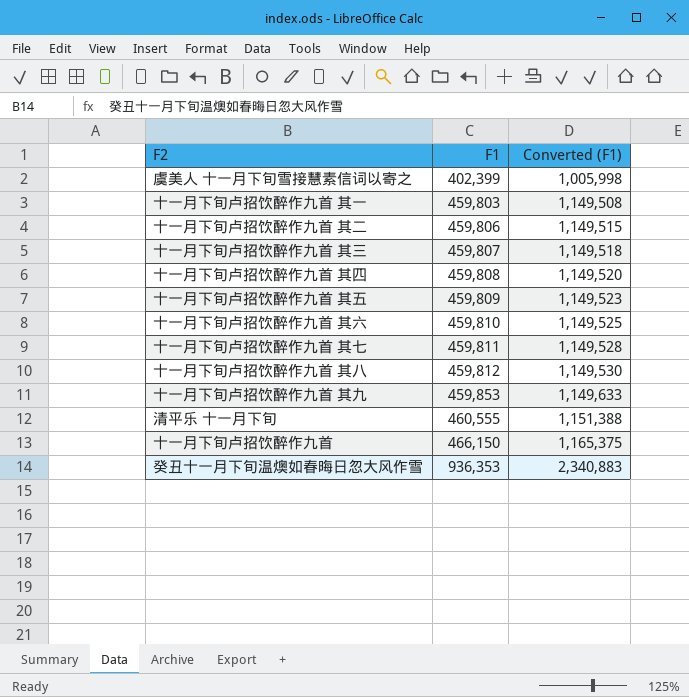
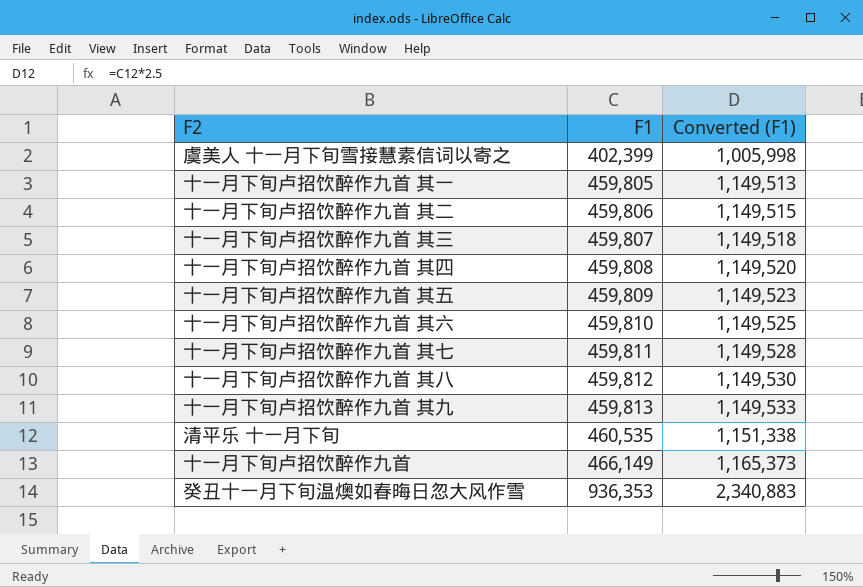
十一月下旬卢招饮醉作九首 其一 | F1: 459,803 -> 459,805
十一月下旬卢招饮醉作九首 其一 | Converted (F1): 1,149,508 -> 1,149,513
十一月下旬卢招饮醉作九首 其九 | F1: 459,853 -> 459,813
十一月下旬卢招饮醉作九首 其九 | Converted (F1): 1,149,633 -> 1,149,533
清平乐 十一月下旬 | F1: 460,555 -> 460,535
清平乐 十一月下旬 | Converted (F1): 1,151,388 -> 1,151,338
十一月下旬卢招饮醉作九首 | F1: 466,150 -> 466,149
十一月下旬卢招饮醉作九首 | Converted (F1): 1,165,375 -> 1,165,373

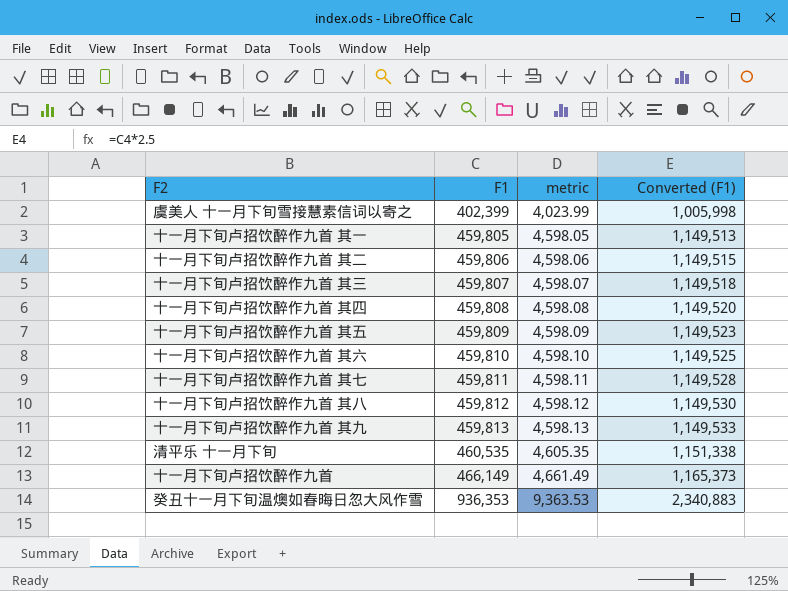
column metric | formula: none -> [F1] * 0.01

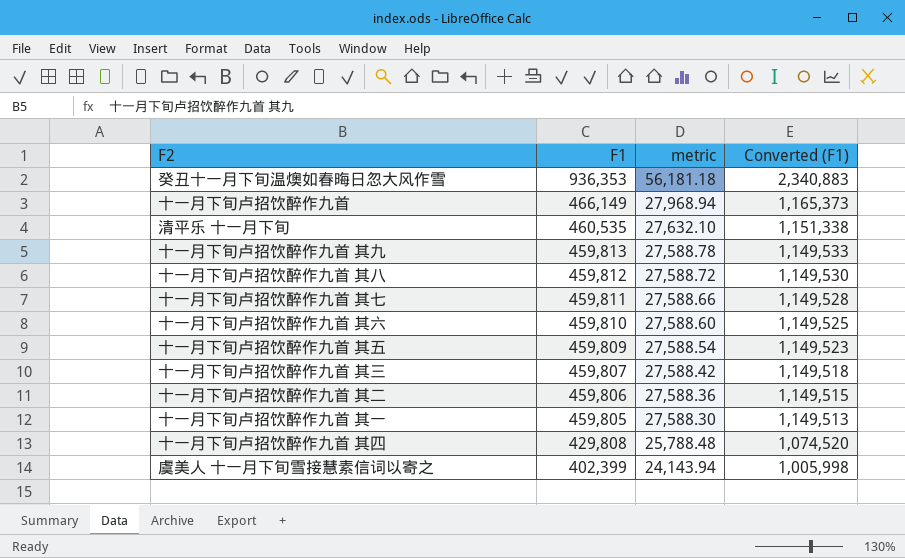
row order: F1 ascending -> F1 descending
column metric | formula: [F1] * 0.01 -> [F1] * 0.06
十一月下旬卢招饮醉作九首 其四 | F1: 459,808 -> 429,808
十一月下旬卢招饮醉作九首 其四 | Converted (F1): 1,149,520 -> 1,074,520

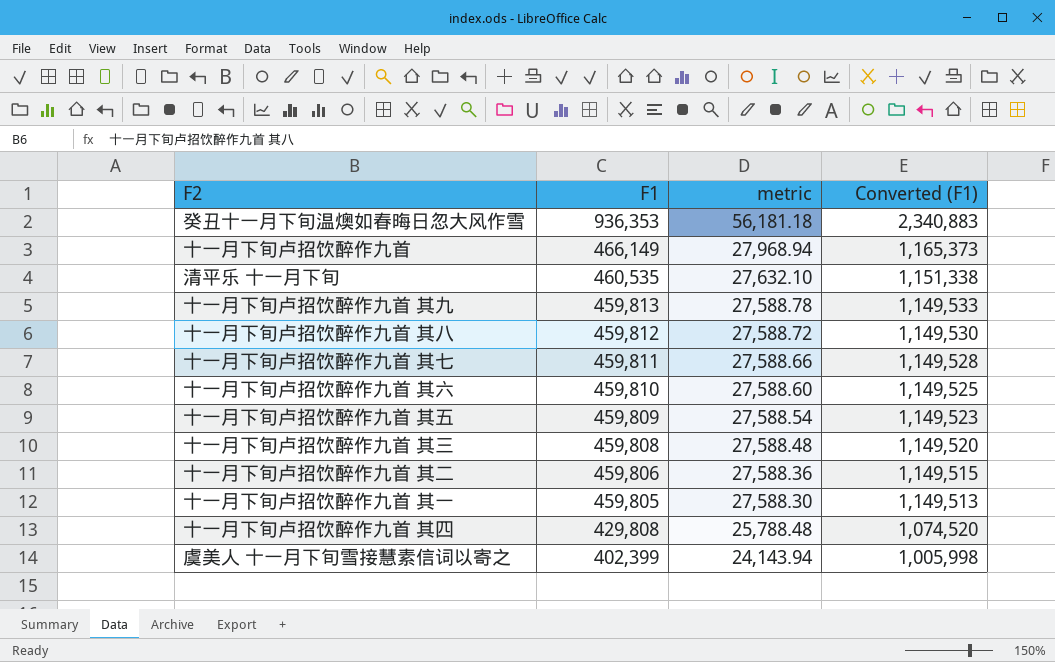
十一月下旬卢招饮醉作九首 其三 | F1: 459,807 -> 459,808
十一月下旬卢招饮醉作九首 其三 | metric: 27,588.42 -> 27,588.48
十一月下旬卢招饮醉作九首 其三 | Converted (F1): 1,149,518 -> 1,149,520

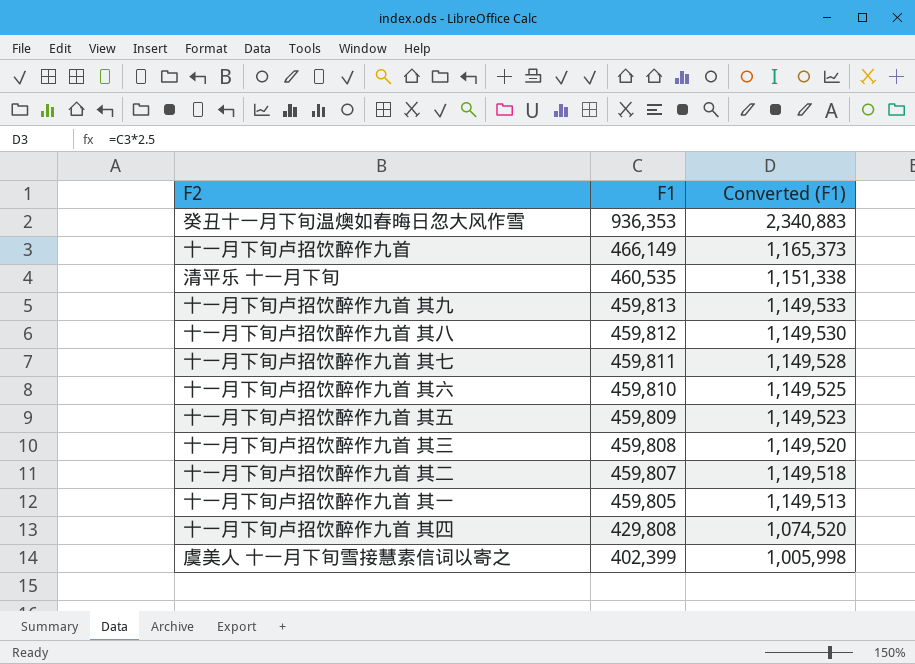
column metric | formula: [F1] * 0.06 -> none
十一月下旬卢招饮醉作九首 其二 | F1: 459,806 -> 459,807
十一月下旬卢招饮醉作九首 其二 | Converted (F1): 1,149,515 -> 1,149,518

